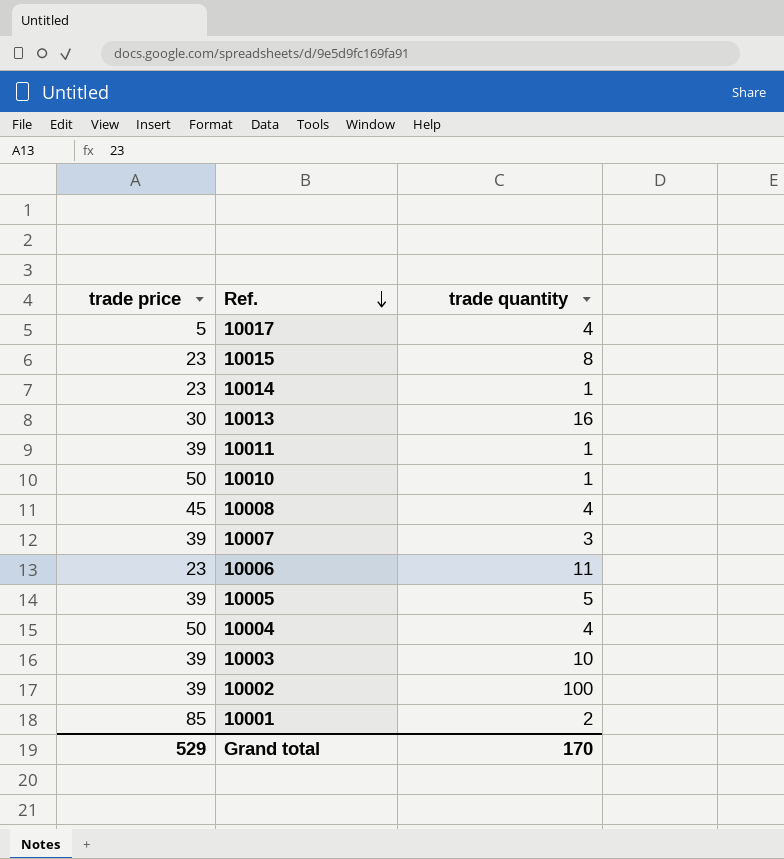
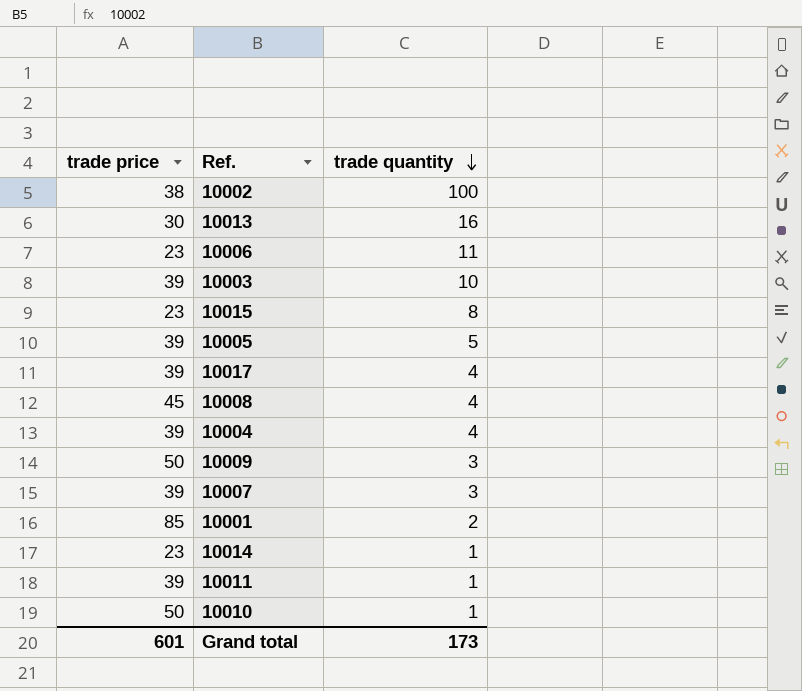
row order: Ref. descending -> trade quantity descending
10002 | trade price: 39 -> 38
10017 | trade price: 5 -> 39
10004 | trade price: 50 -> 39
row 10009: none -> 50 | 3
Grand total | trade price: 529 -> 601
Grand total | trade quantity: 170 -> 173

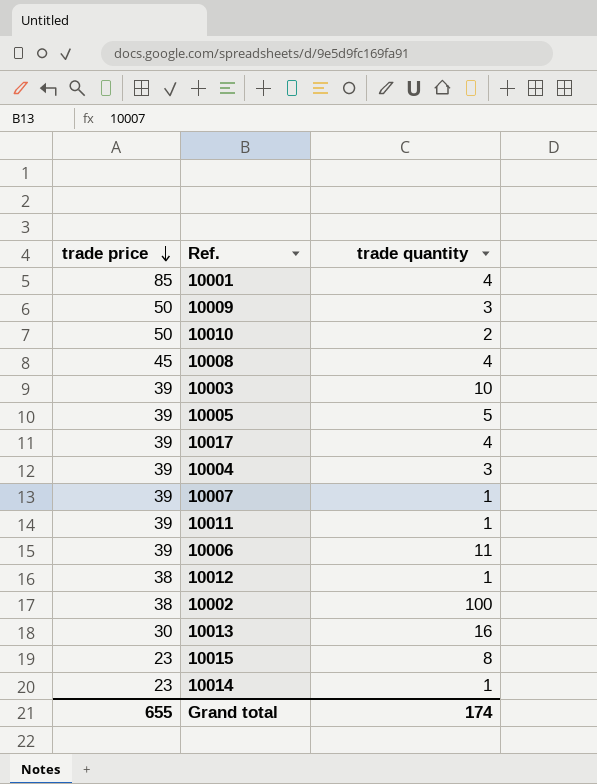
row order: trade quantity descending -> trade price descending
10001 | trade quantity: 2 -> 4
10010 | trade quantity: 1 -> 2
10004 | trade quantity: 4 -> 3
10007 | trade quantity: 3 -> 1
10006 | trade price: 23 -> 39
row 10012: none -> 38 | 1
Grand total | trade price: 601 -> 655
Grand total | trade quantity: 173 -> 174

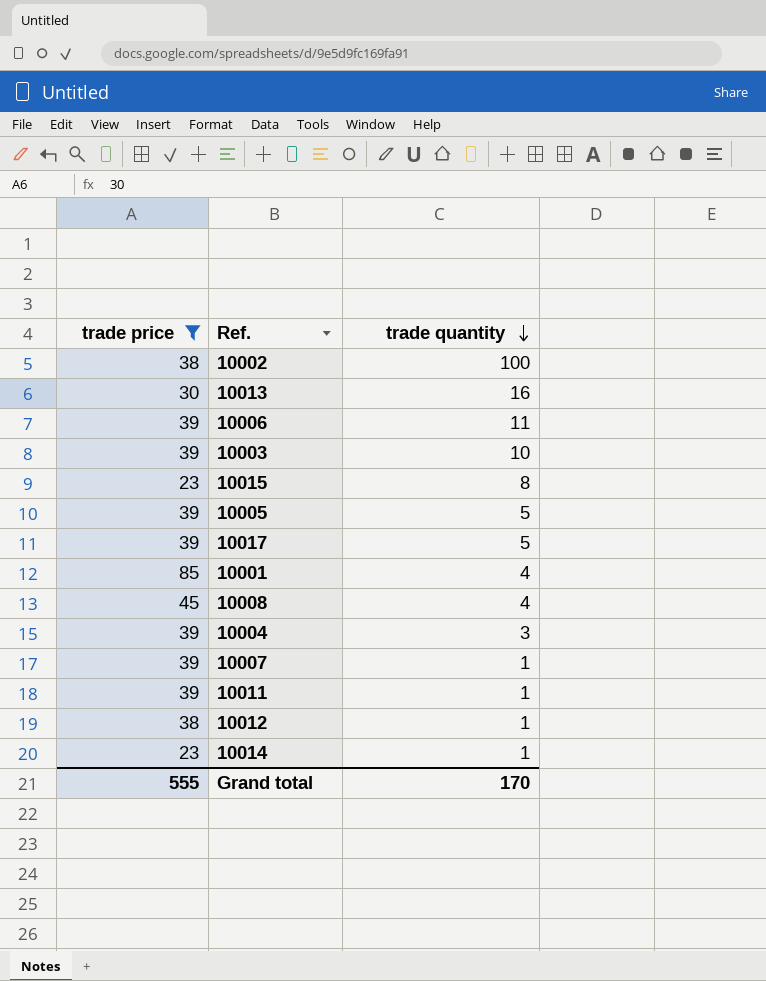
filter: none -> trade price != 50
row order: trade price descending -> trade quantity descending
10017 | trade quantity: 4 -> 5
Grand total | trade price: 655 -> 555
Grand total | trade quantity: 174 -> 170

